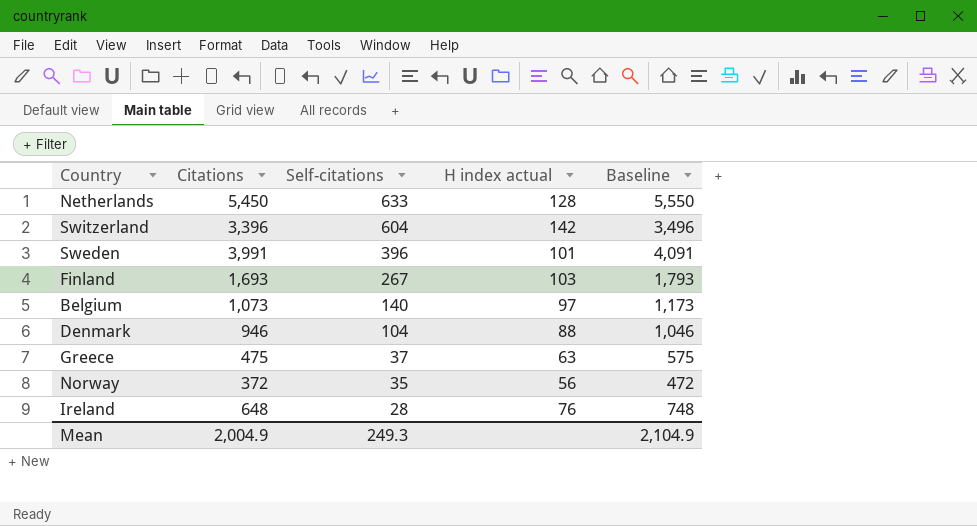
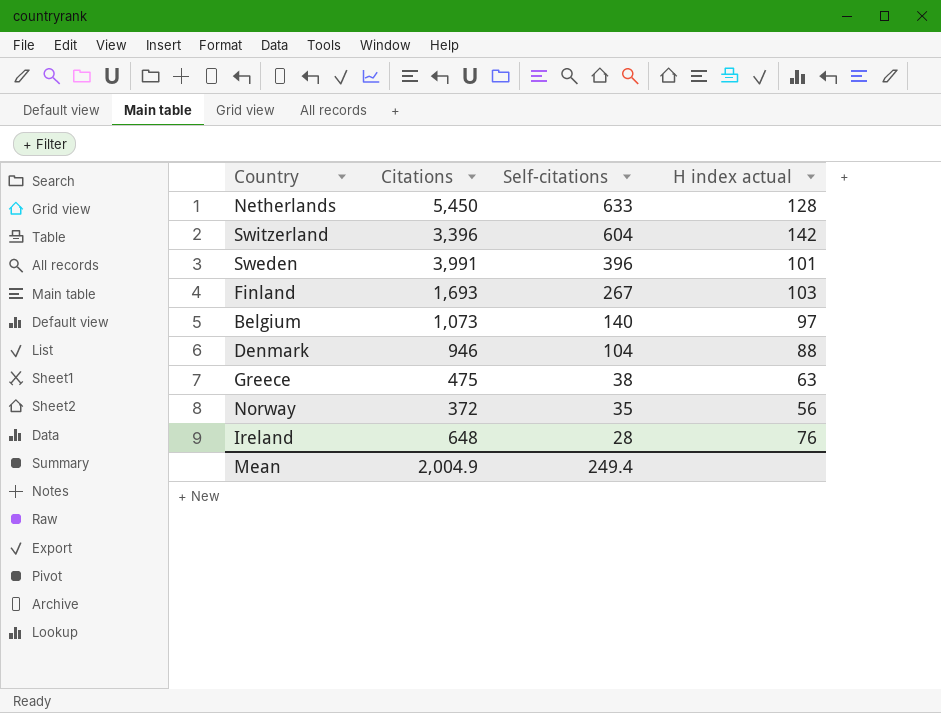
column Baseline | formula: [Citations] + 100 -> none
Greece | Self-citations: 37 -> 38
Mean | Self-citations: 249.3 -> 249.4

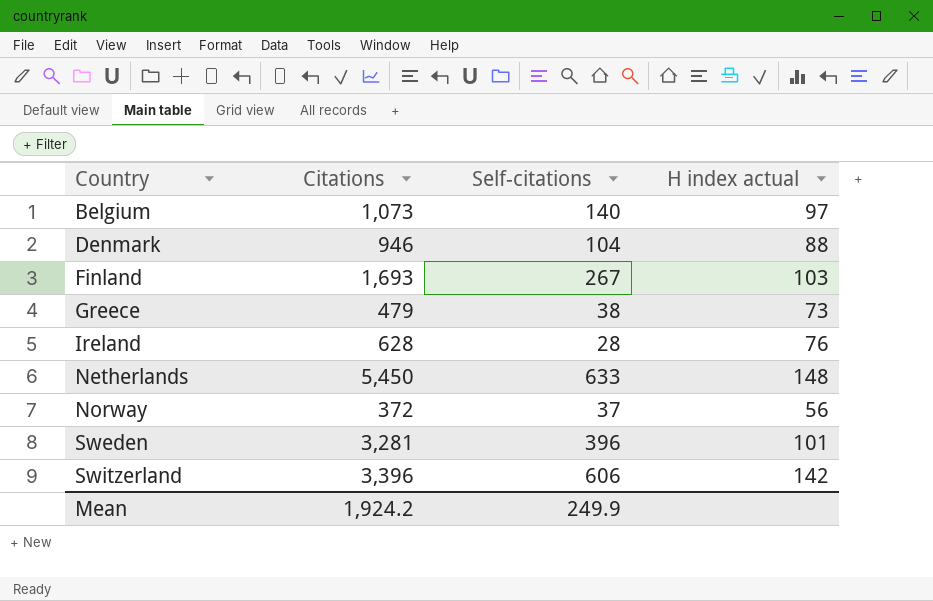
row order: Self-citations descending -> Country ascending
Greece | Citations: 475 -> 479
Greece | H index actual: 63 -> 73
Ireland | Citations: 648 -> 628
Netherlands | H index actual: 128 -> 148
Norway | Self-citations: 35 -> 37
Sweden | Citations: 3,991 -> 3,281
Switzerland | Self-citations: 604 -> 606
Mean | Citations: 2,004.9 -> 1,924.2
Mean | Self-citations: 249.4 -> 249.9

